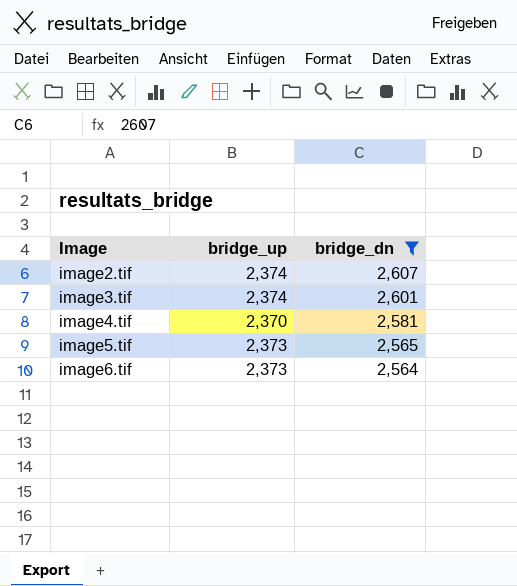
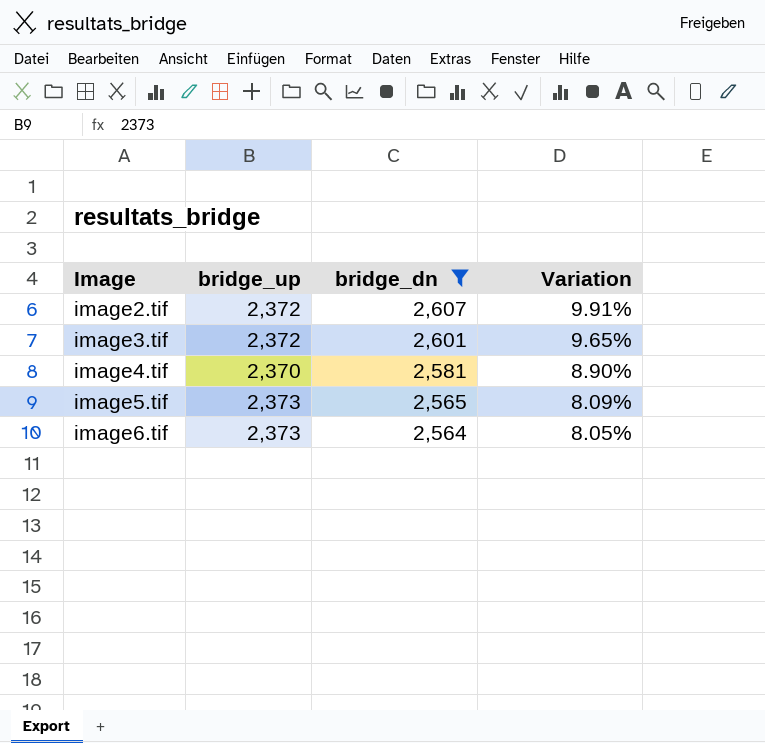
column Variation | formula: none -> ([bridge_dn] - [bridge_up]) / [bridge_up]
image2.tif | bridge_up: 2,374 -> 2,372
image3.tif | bridge_up: 2,374 -> 2,372

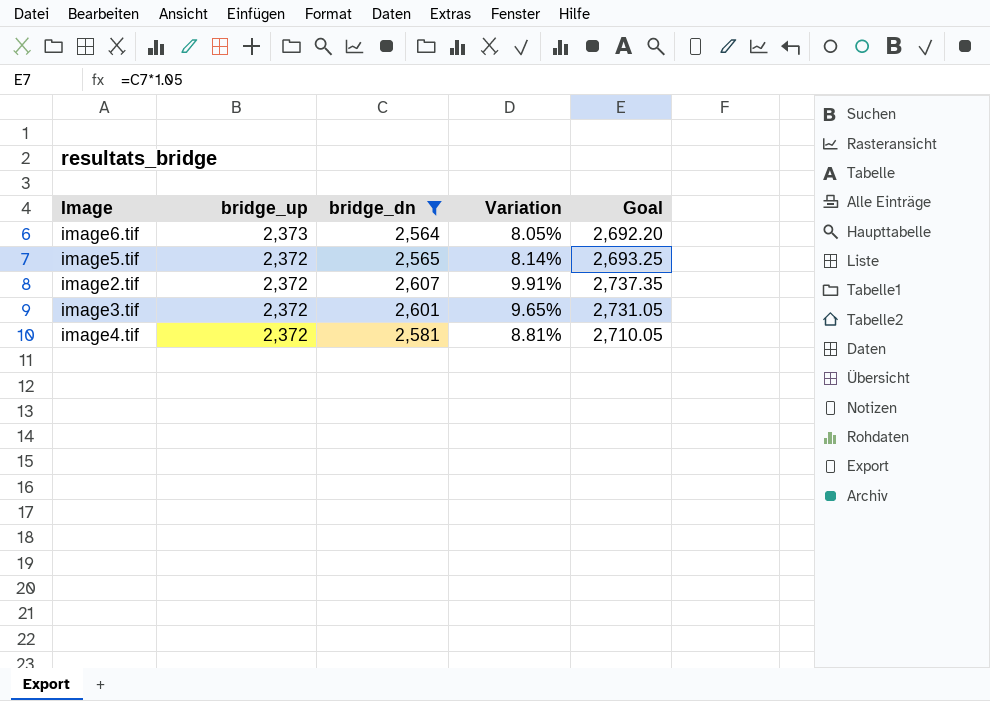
row order: Image ascending -> bridge_up descending
column Goal | formula: none -> [bridge_dn] * 1.05
image5.tif | bridge_up: 2,373 -> 2,372
image5.tif | Variation: 8.09% -> 8.14%
image4.tif | bridge_up: 2,370 -> 2,372
image4.tif | Variation: 8.90% -> 8.81%

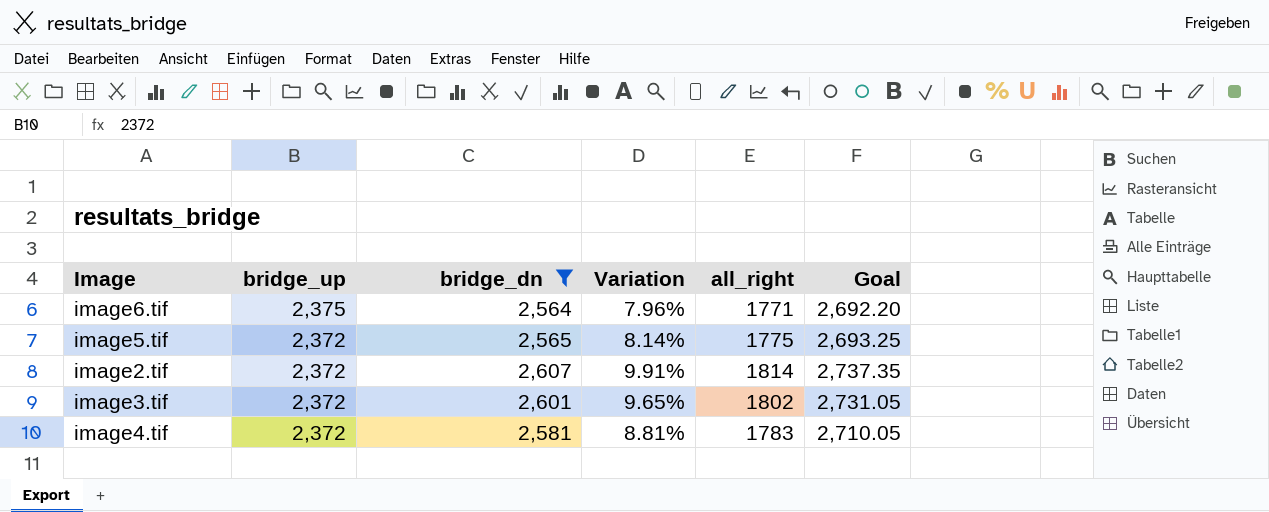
column all_right | position: none -> 5
image6.tif | bridge_up: 2,373 -> 2,375
image6.tif | Variation: 8.05% -> 7.96%

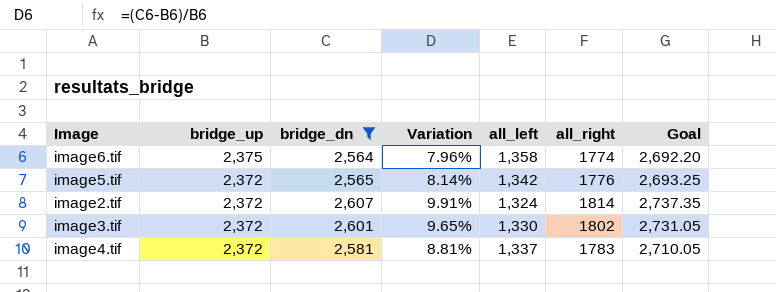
column all_left | position: none -> 5
image6.tif | all_right: 1771 -> 1774
image5.tif | all_right: 1775 -> 1776

